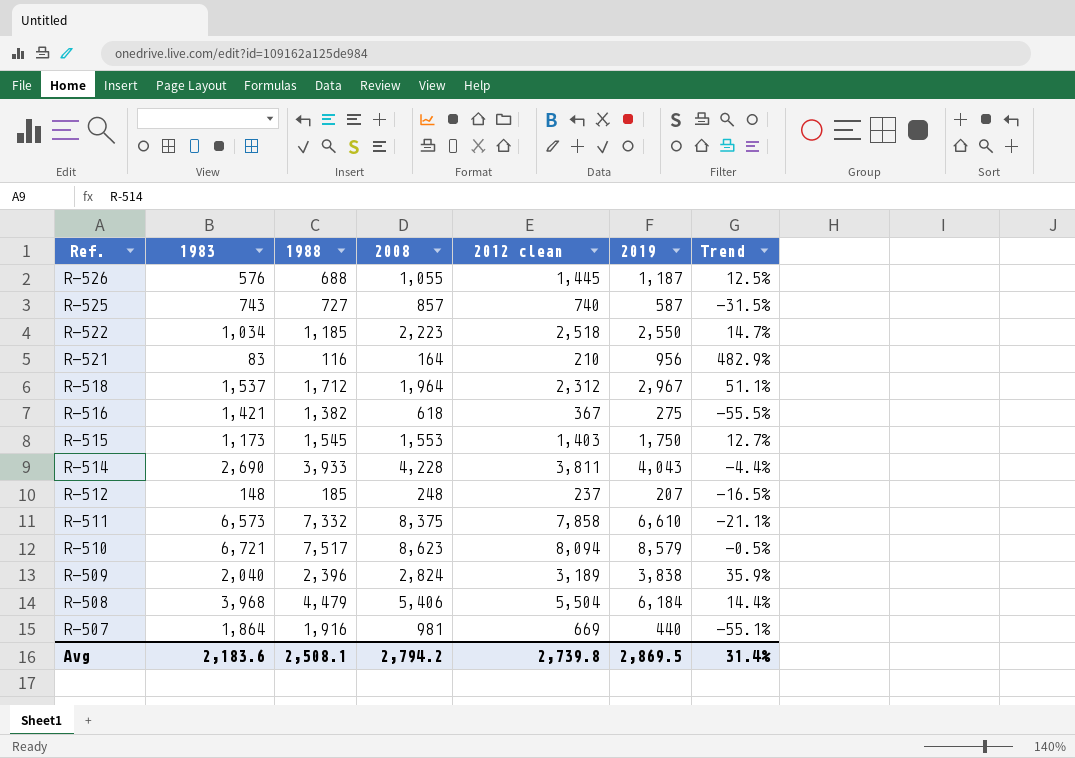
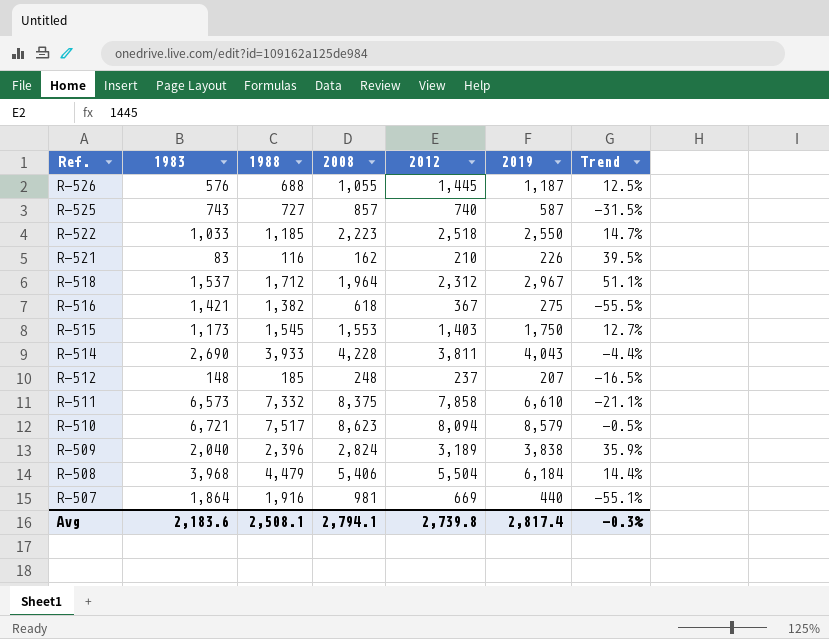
column name: 2012 clean -> 2012
R-522 | 1983: 1,034 -> 1,033
R-521 | 2008: 164 -> 162
R-521 | 2019: 956 -> 226
R-521 | Trend: 482.9% -> 39.5%
Avg | 2008: 2,794.2 -> 2,794.1
Avg | 2019: 2,869.5 -> 2,817.4
Avg | Trend: 31.4% -> -0.3%

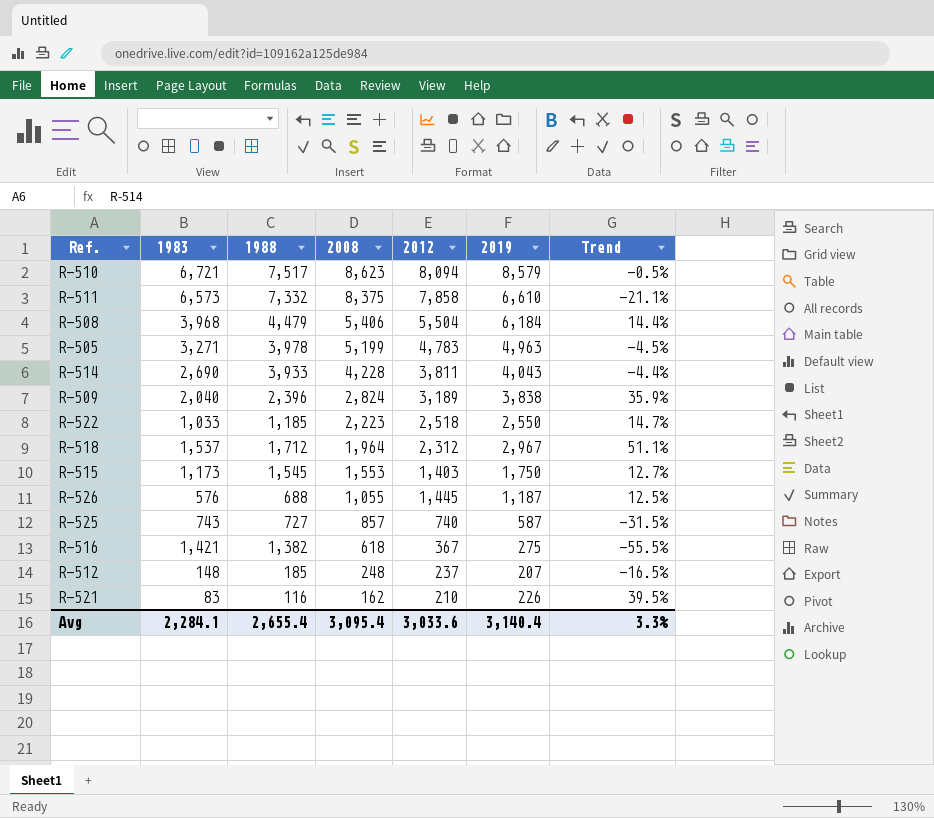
row order: Ref. descending -> 2008 descending
row R-507: 1,864 | 1,916 | 981 | 669 | 440 | -55.1% -> none
row R-505: none -> 3,271 | 3,978 | 5,199 | 4,783 | 4,963 | -4.5%
Avg | 1983: 2,183.6 -> 2,284.1
Avg | 1988: 2,508.1 -> 2,655.4
Avg | 2008: 2,794.1 -> 3,095.4
Avg | 2012: 2,739.8 -> 3,033.6
Avg | 2019: 2,817.4 -> 3,140.4
Avg | Trend: -0.3% -> 3.3%

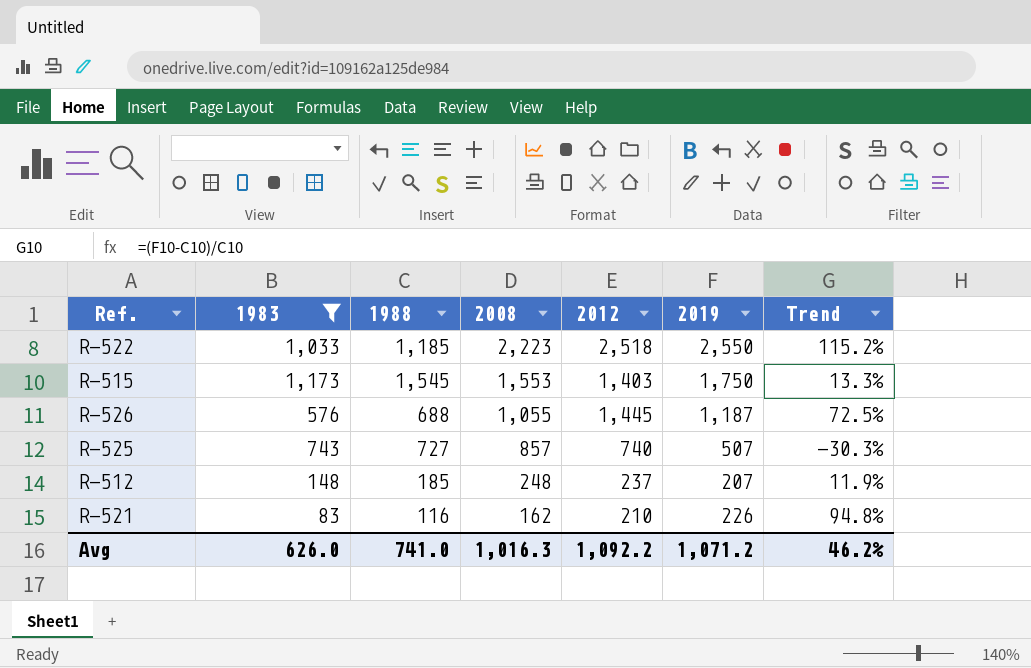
filter: none -> 1983 <= 1,173
column Trend | formula: ([2019] - [2008]) / [2008] -> ([2019] - [1988]) / [1988]
R-525 | 2019: 587 -> 507
Avg | 1983: 2,284.1 -> 626.0
Avg | 1988: 2,655.4 -> 741.0
Avg | 2008: 3,095.4 -> 1,016.3
Avg | 2012: 3,033.6 -> 1,092.2
Avg | 2019: 3,140.4 -> 1,071.2
Avg | Trend: 3.3% -> 46.2%

